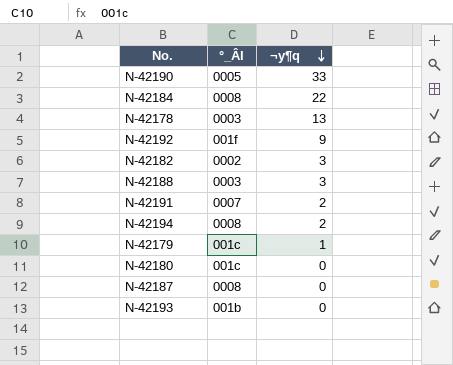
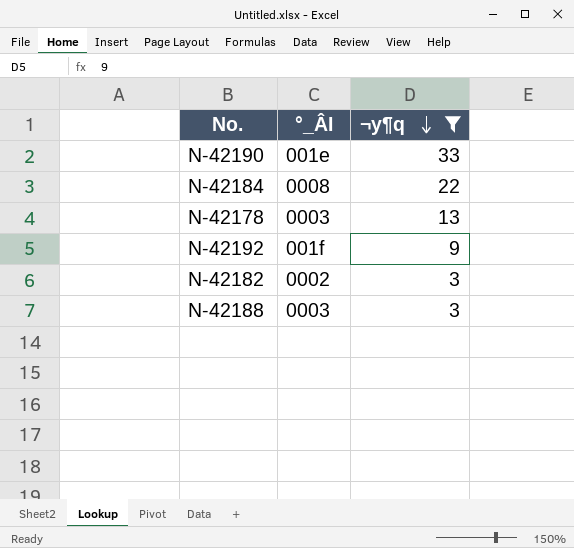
filter: none -> ¬y¶q >= 3
N-42190 | °_ÂI: 0005 -> 001e

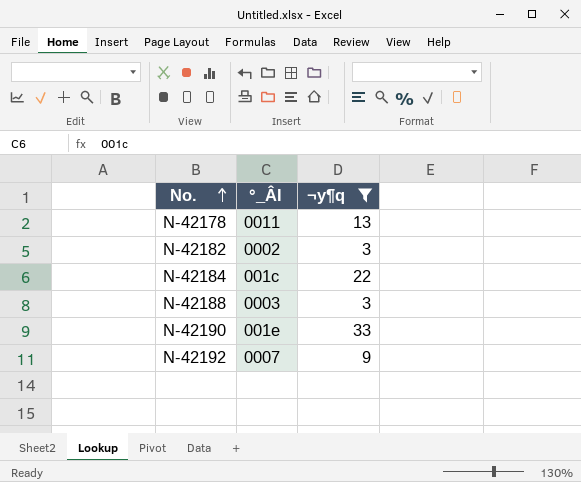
row order: ¬y¶q descending -> No. ascending
N-42178 | °_ÂI: 0003 -> 0011
N-42184 | °_ÂI: 0008 -> 001c
N-42192 | °_ÂI: 001f -> 0007

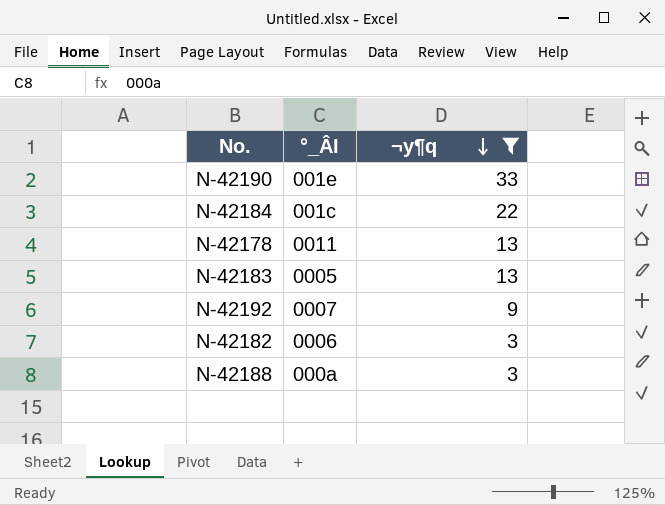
row order: No. ascending -> ¬y¶q descending
row N-42183: none -> 0005 | 13
N-42182 | °_ÂI: 0002 -> 0006
N-42188 | °_ÂI: 0003 -> 000a

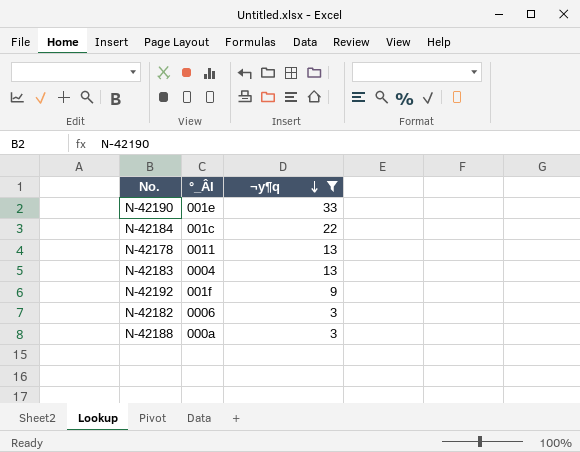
N-42183 | °_ÂI: 0005 -> 0004
N-42192 | °_ÂI: 0007 -> 001f

